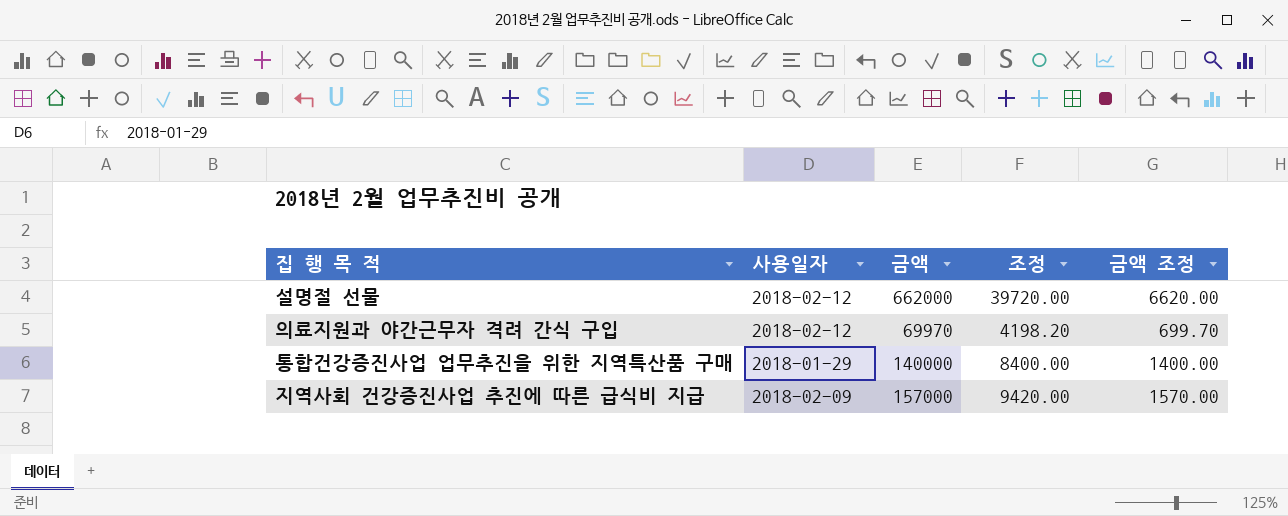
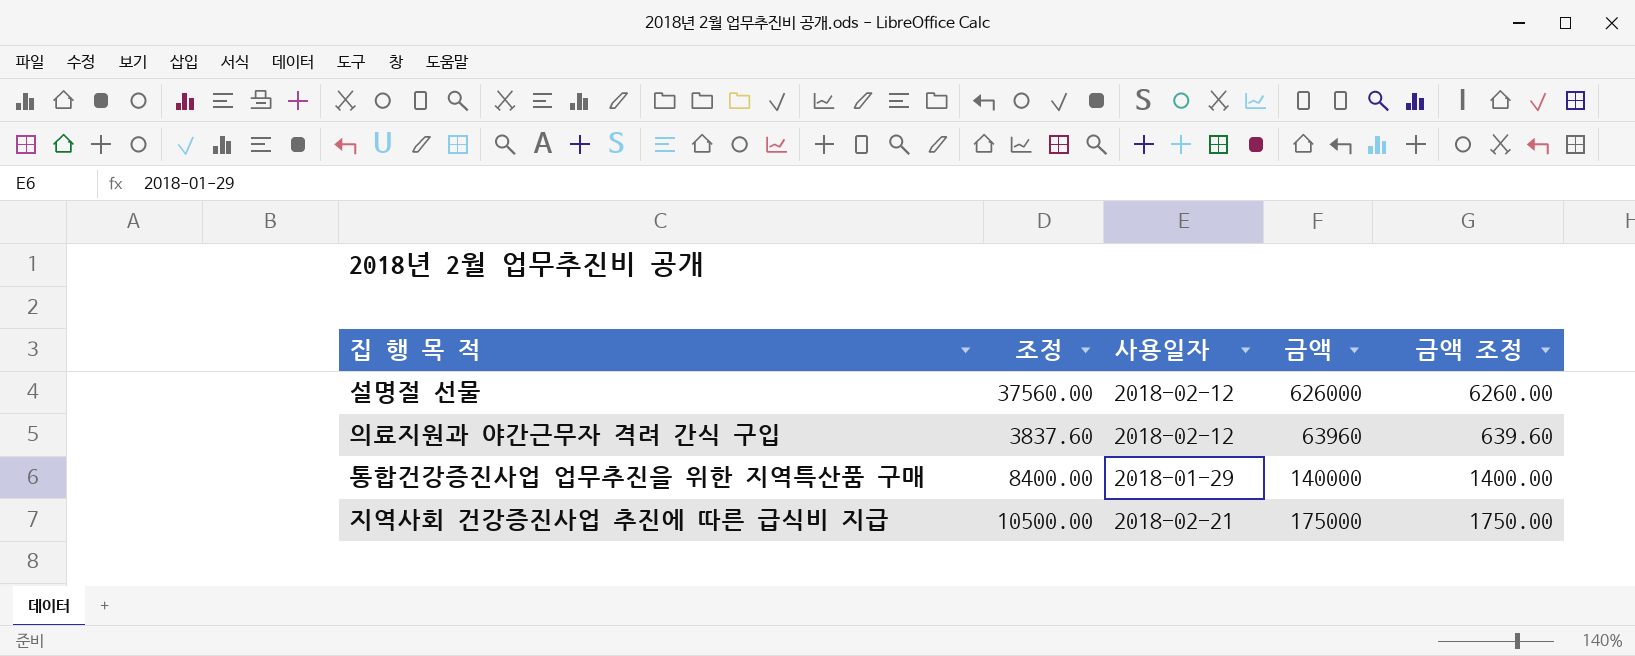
column 조정 | position: 4 -> 2
설명절 선물 | 조정: 39720.00 -> 37560.00
설명절 선물 | 금액: 662000 -> 626000
설명절 선물 | 금액 조정: 6620.00 -> 6260.00
의료지원과 야간근무자 격려 간식 구입 | 조정: 4198.20 -> 3837.60
의료지원과 야간근무자 격려 간식 구입 | 금액: 69970 -> 63960
의료지원과 야간근무자 격려 간식 구입 | 금액 조정: 699.70 -> 639.60
지역사회 건강증진사업 추진에 따른 급식비 지급 | 조정: 9420.00 -> 10500.00
지역사회 건강증진사업 추진에 따른 급식비 지급 | 사용일자: 2018-02-09 -> 2018-02-21
지역사회 건강증진사업 추진에 따른 급식비 지급 | 금액: 157000 -> 175000
지역사회 건강증진사업 추진에 따른 급식비 지급 | 금액 조정: 1570.00 -> 1750.00

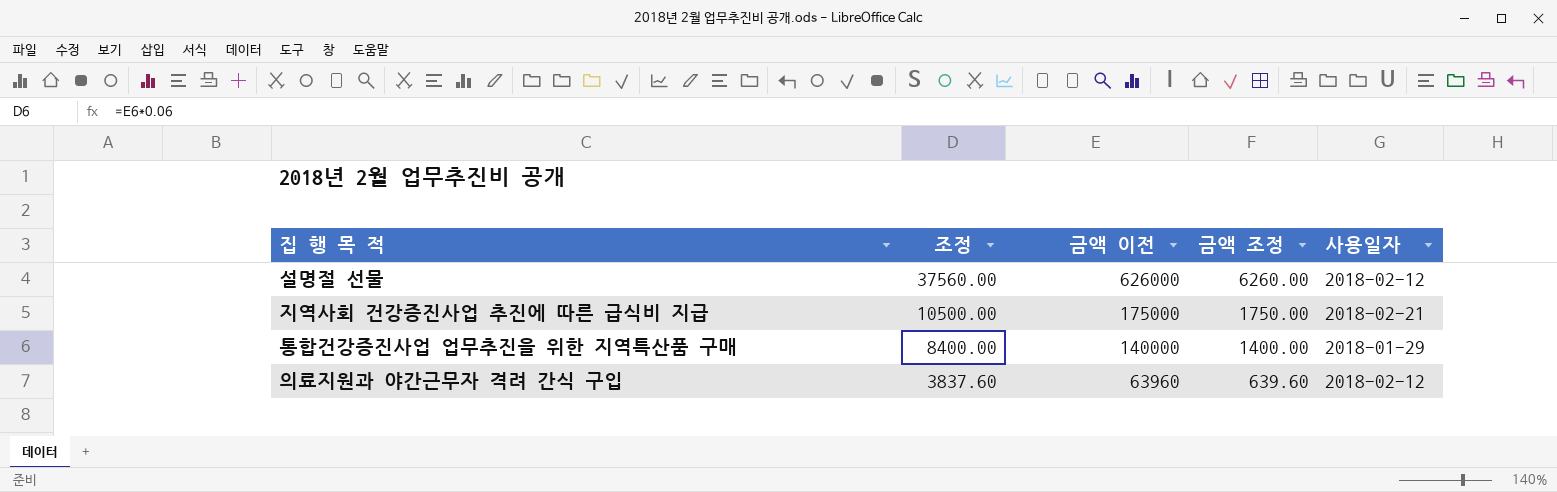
row order: none -> 조정 descending
column name: 금액 -> 금액 이전
column 사용일자 | position: 3 -> 5

